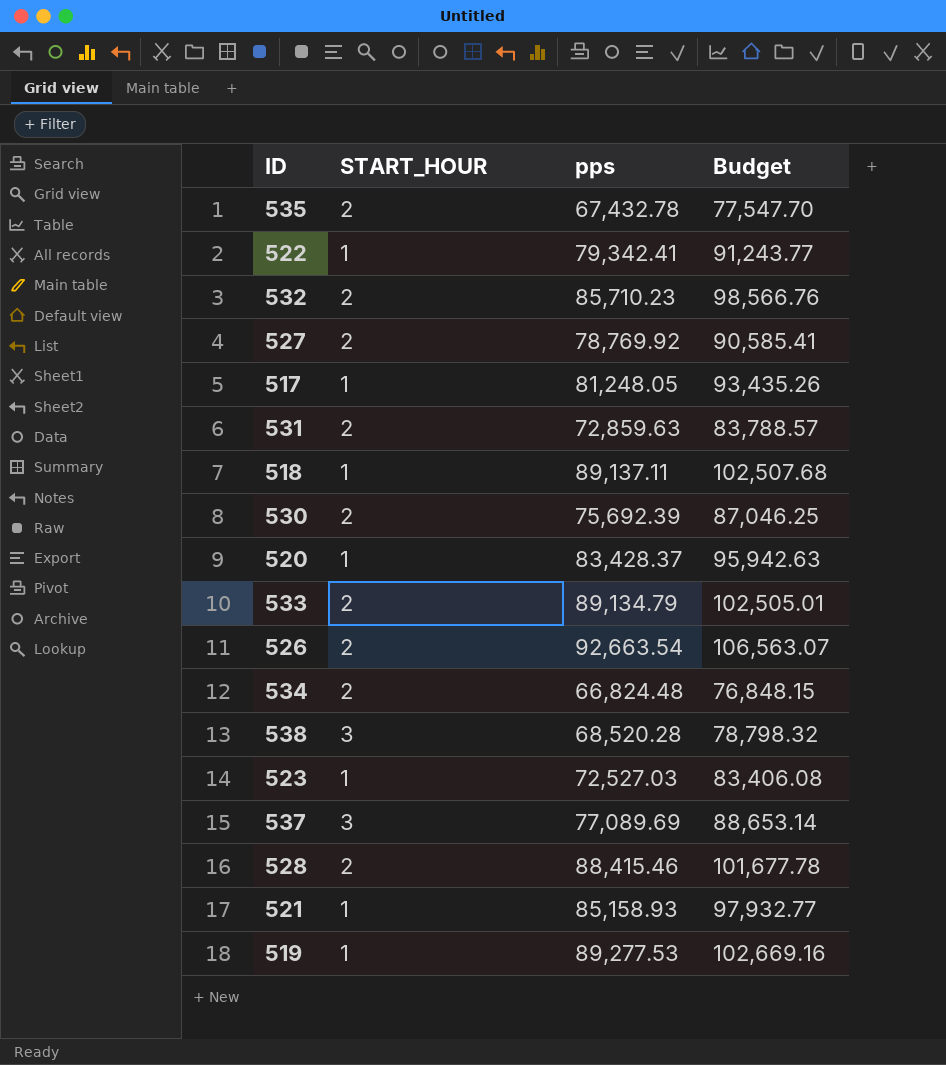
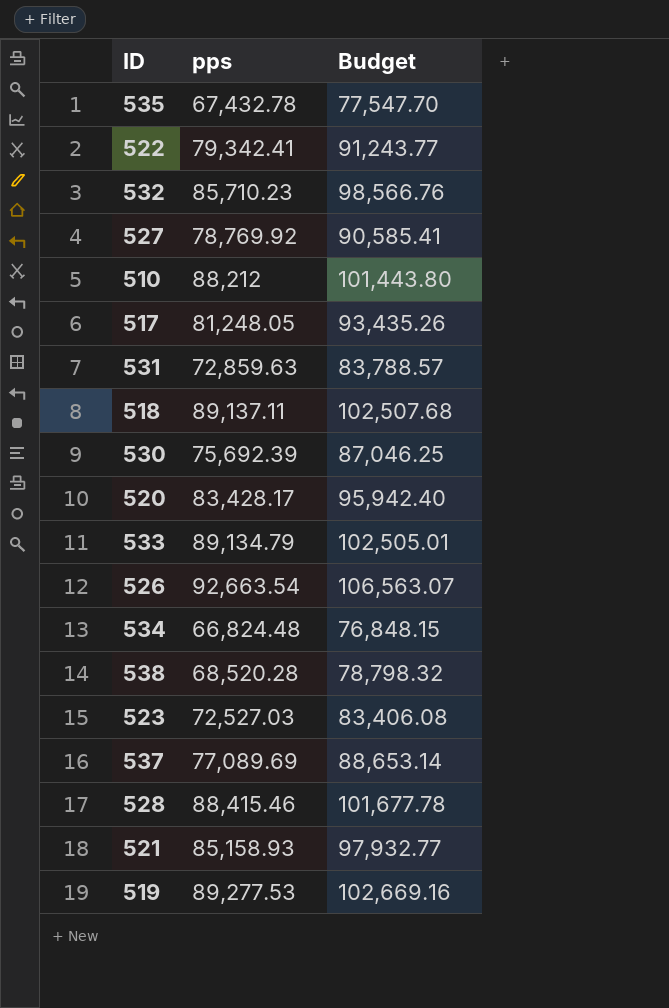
column START_HOUR | position: 2 -> none
row 510: none -> 88,212 | 101,443.80
520 | pps: 83,428.37 -> 83,428.17
520 | Budget: 95,942.63 -> 95,942.40

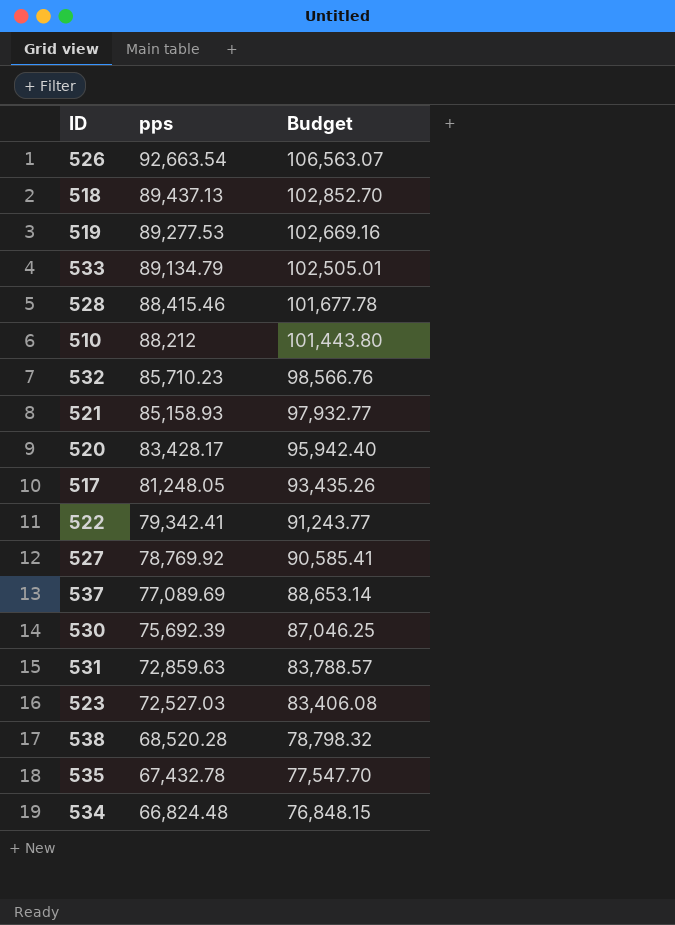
row order: none -> pps descending
518 | pps: 89,137.11 -> 89,437.13
518 | Budget: 102,507.68 -> 102,852.70

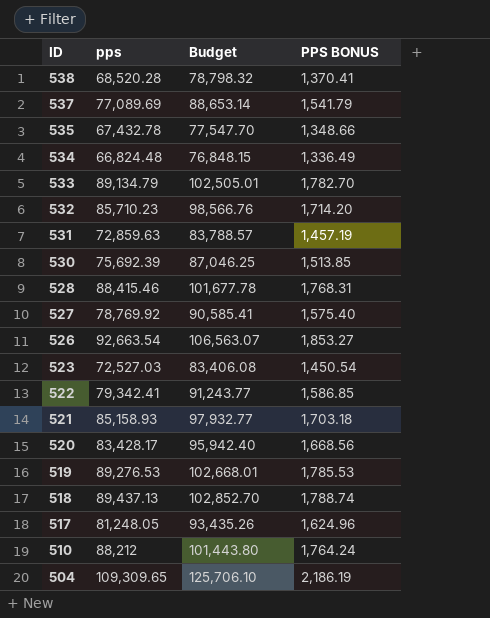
row order: pps descending -> ID descending
column PPS BONUS | formula: none -> [pps] * 0.02
519 | pps: 89,277.53 -> 89,276.53
519 | Budget: 102,669.16 -> 102,668.01
row 504: none -> 109,309.65 | 125,706.10 | 2,186.19

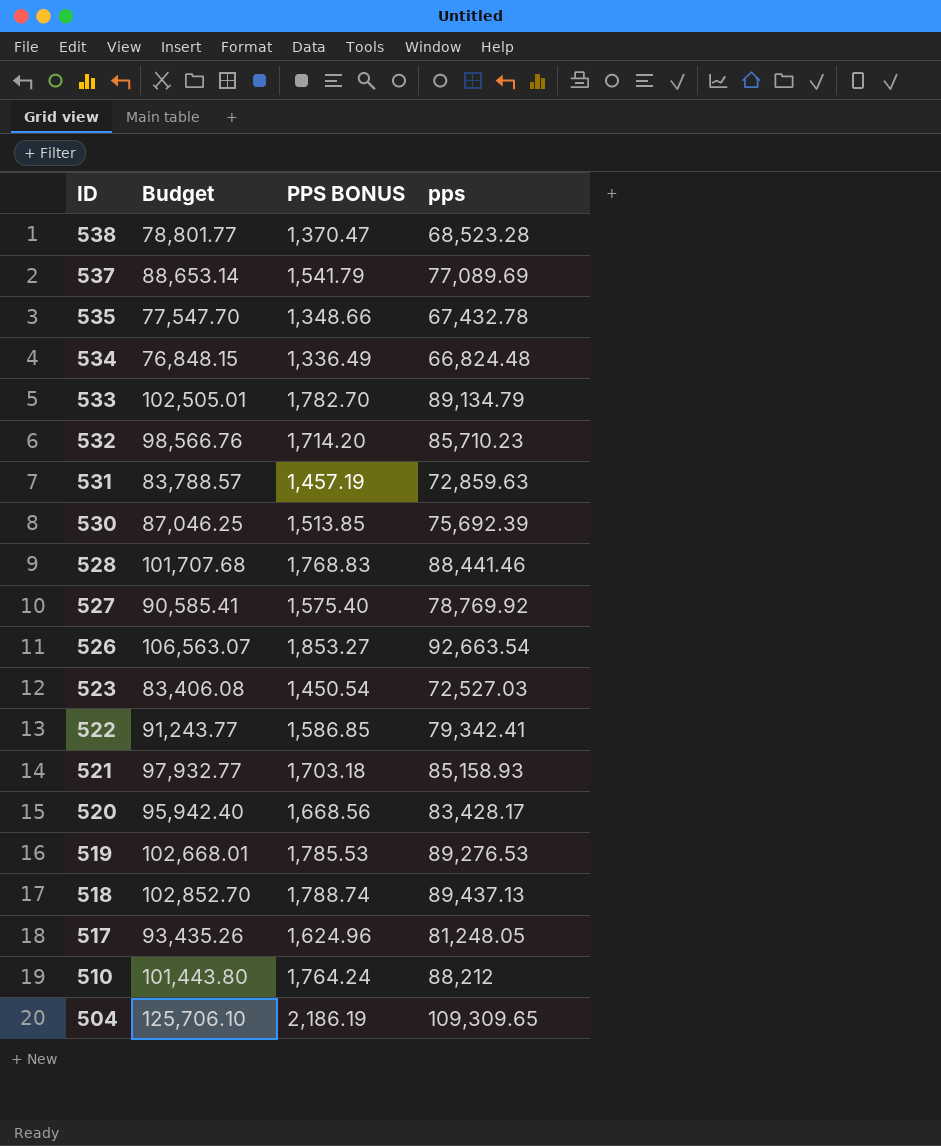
column pps | position: 2 -> 4
538 | Budget: 78,798.32 -> 78,801.77
538 | PPS BONUS: 1,370.41 -> 1,370.47
538 | pps: 68,520.28 -> 68,523.28
528 | Budget: 101,677.78 -> 101,707.68
528 | PPS BONUS: 1,768.31 -> 1,768.83
528 | pps: 88,415.46 -> 88,441.46

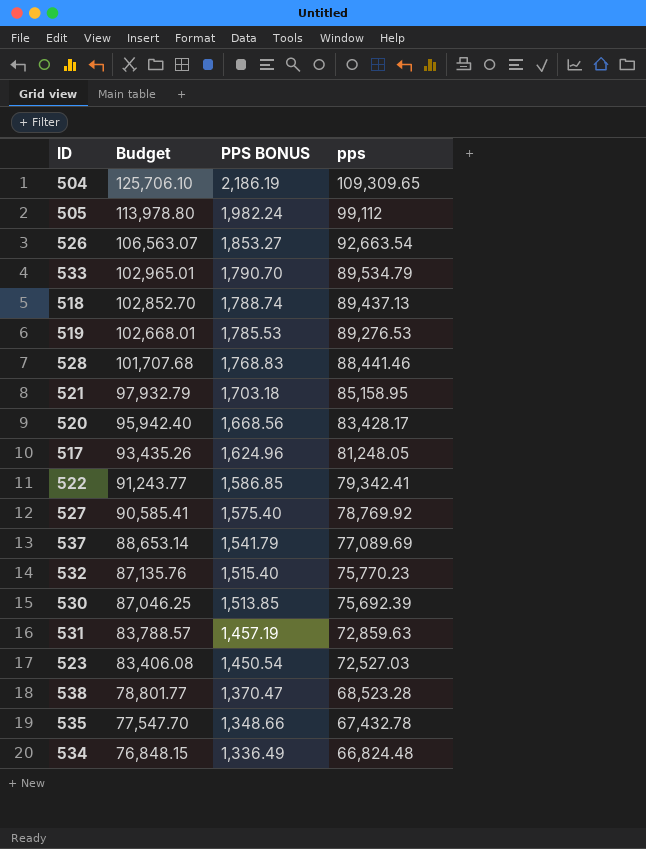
row order: ID descending -> Budget descending
row 510: 101,443.80 | 1,764.24 | 88,212 -> none
row 505: none -> 113,978.80 | 1,982.24 | 99,112
533 | Budget: 102,505.01 -> 102,965.01
533 | PPS BONUS: 1,782.70 -> 1,790.70
533 | pps: 89,134.79 -> 89,534.79
521 | Budget: 97,932.77 -> 97,932.79
521 | pps: 85,158.93 -> 85,158.95
532 | Budget: 98,566.76 -> 87,135.76
532 | PPS BONUS: 1,714.20 -> 1,515.40
532 | pps: 85,710.23 -> 75,770.23

